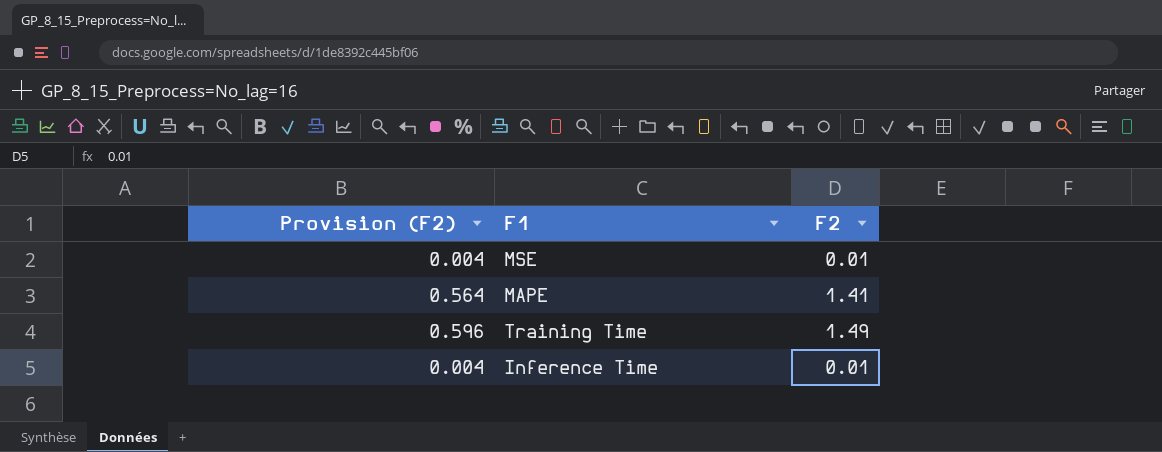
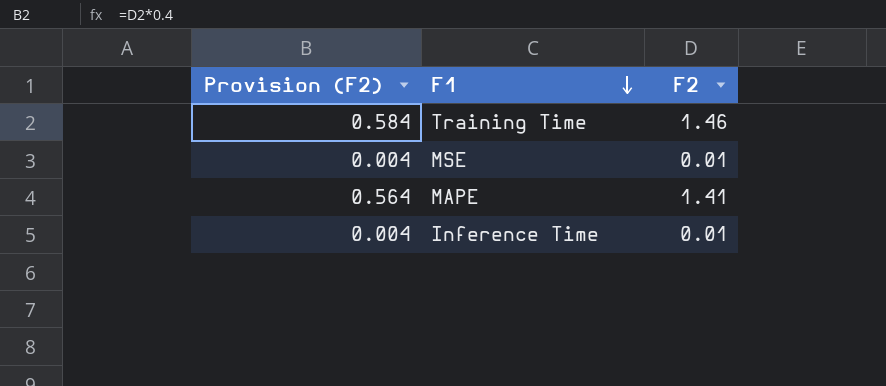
row order: none -> F1 descending
Training Time | Provision (F2): 0.596 -> 0.584
Training Time | F2: 1.49 -> 1.46

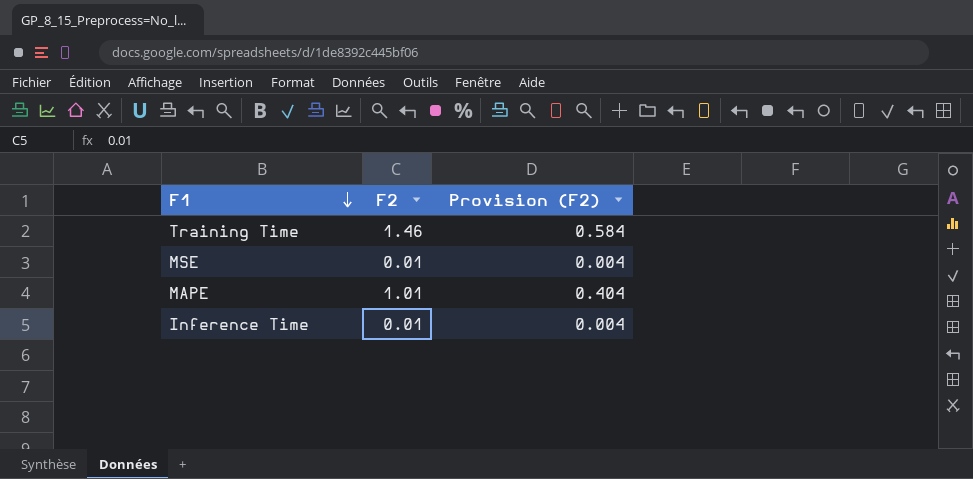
column Provision (F2) | position: 1 -> 3
MAPE | F2: 1.41 -> 1.01
MAPE | Provision (F2): 0.564 -> 0.404

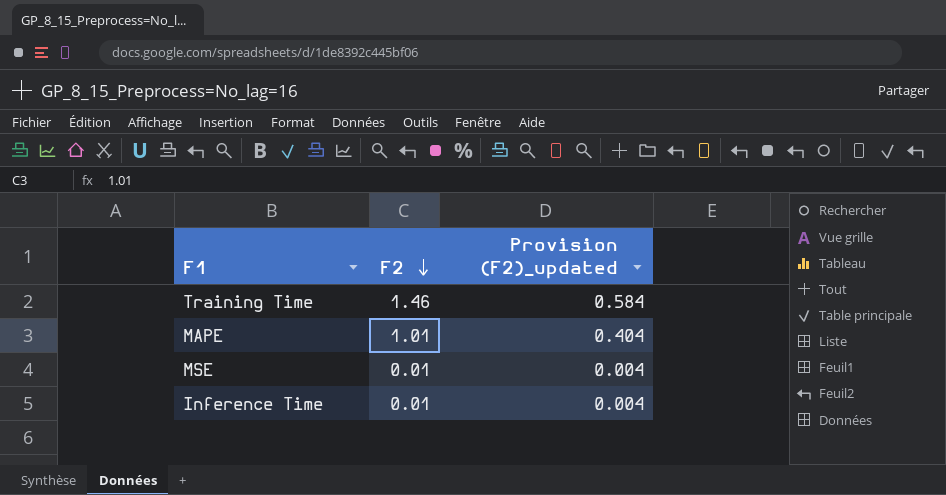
row order: F1 descending -> F2 descending
column name: Provision (F2) -> Provision (F2)_updated

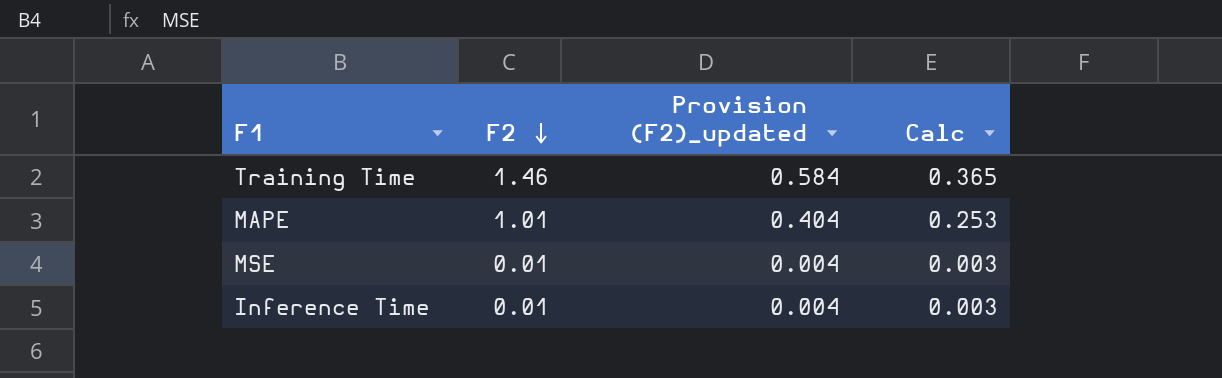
column Calc | formula: none -> [F2] * 0.25

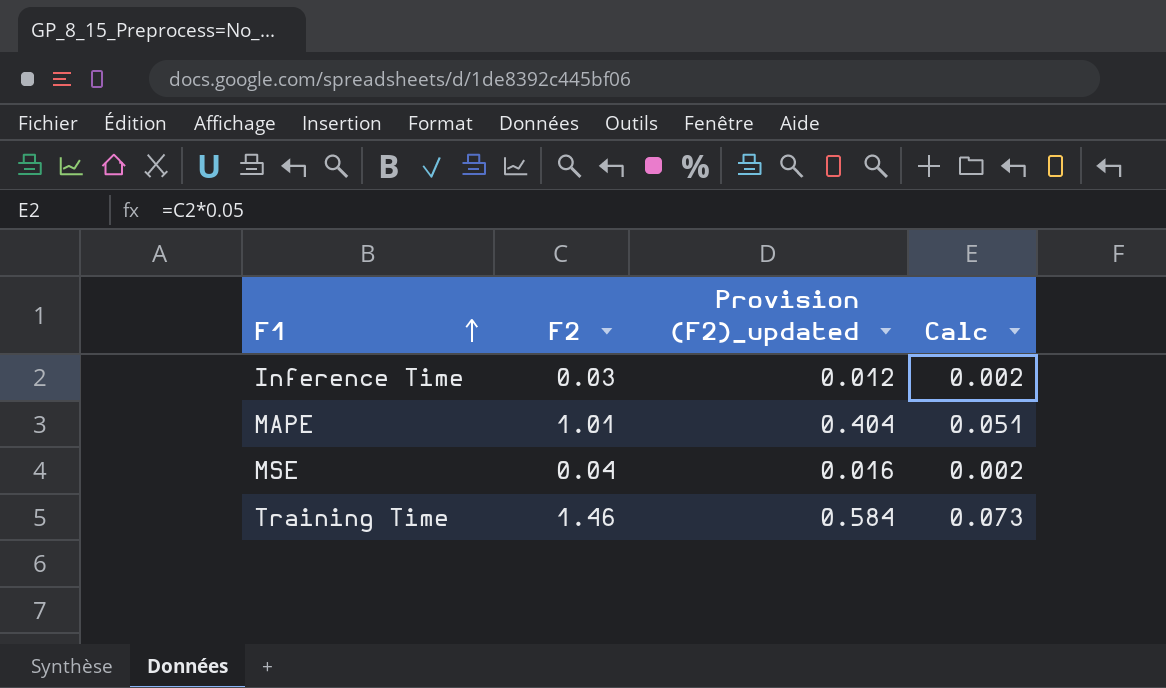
row order: F2 descending -> F1 ascending
column Calc | formula: [F2] * 0.25 -> [F2] * 0.05
Inference Time | F2: 0.01 -> 0.03
Inference Time | Provision (F2)_updated: 0.004 -> 0.012
MSE | F2: 0.01 -> 0.04
MSE | Provision (F2)_updated: 0.004 -> 0.016

